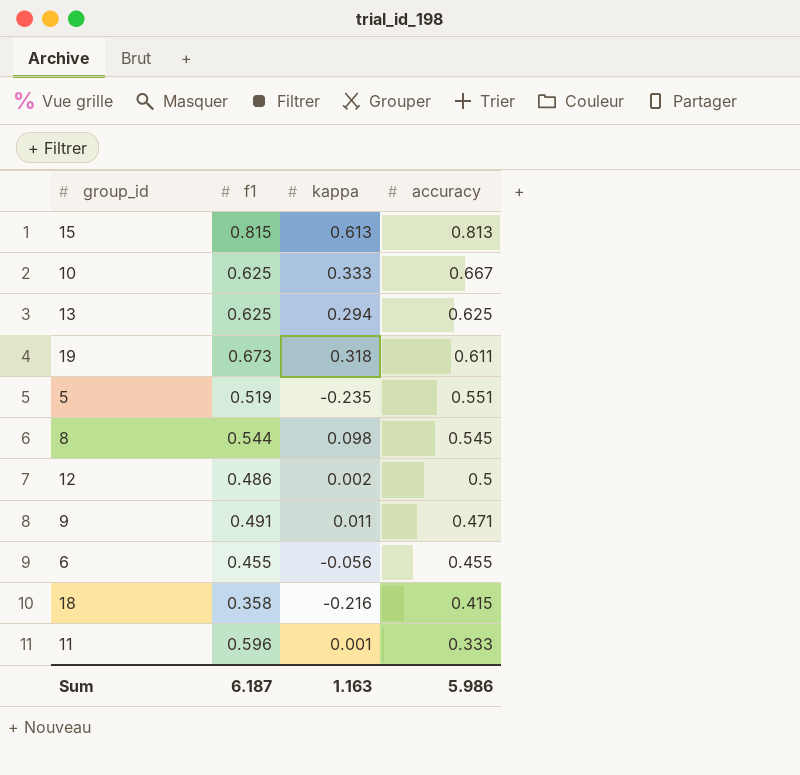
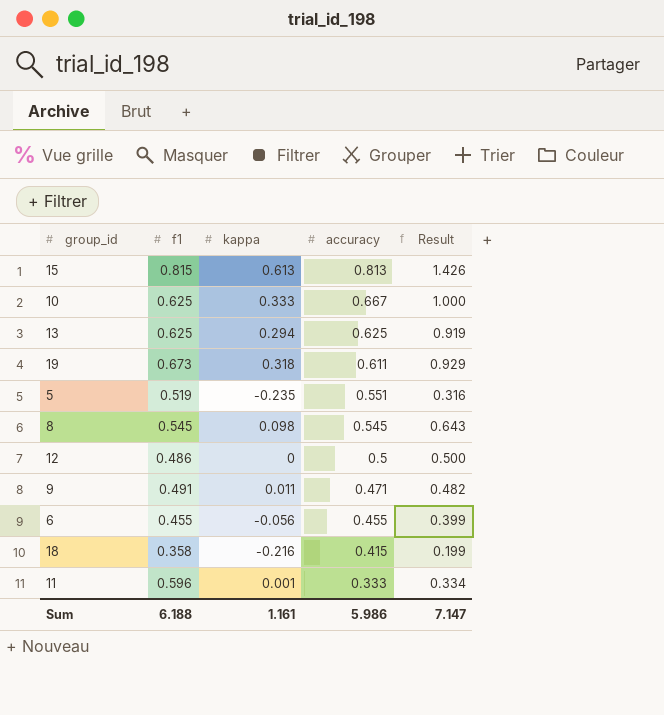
column Result | formula: none -> [kappa] + [accuracy]
8 | f1: 0.544 -> 0.545
12 | kappa: 0.002 -> 0
Sum | f1: 6.187 -> 6.188
Sum | kappa: 1.163 -> 1.161

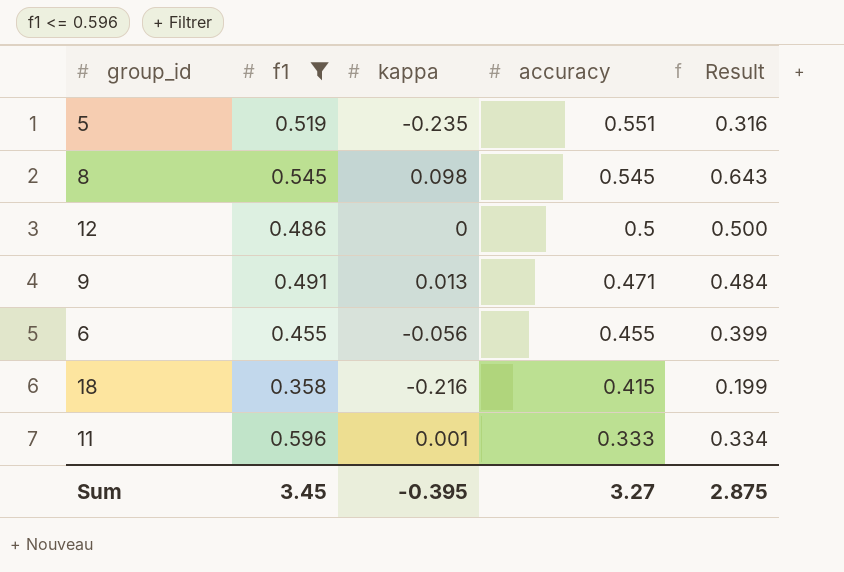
filter: none -> f1 <= 0.596
9 | kappa: 0.011 -> 0.013
9 | Result: 0.482 -> 0.484
Sum | f1: 6.188 -> 3.45
Sum | kappa: 1.161 -> -0.395
Sum | accuracy: 5.986 -> 3.27
Sum | Result: 7.147 -> 2.875

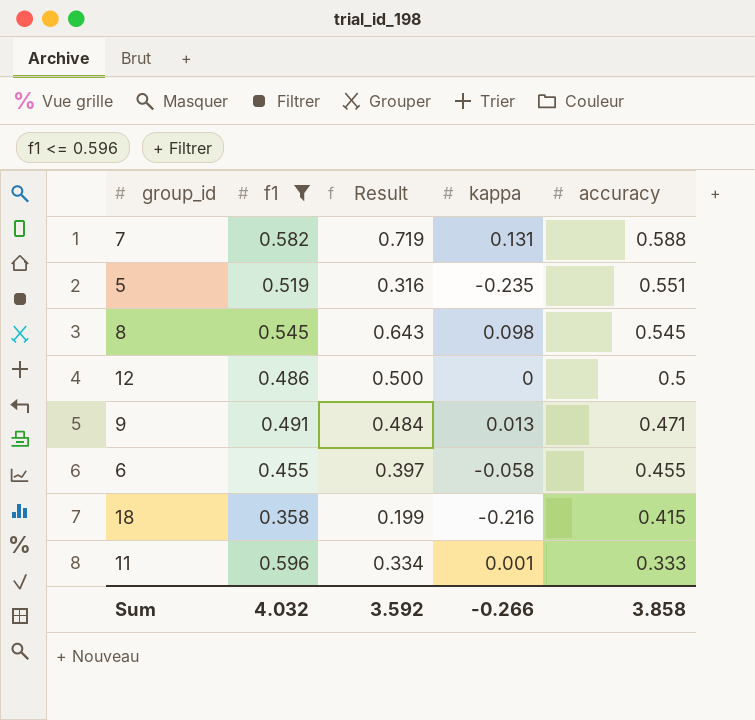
column Result | position: 5 -> 3
row 7: none -> 0.582 | 0.719 | 0.131 | 0.588
6 | Result: 0.399 -> 0.397
6 | kappa: -0.056 -> -0.058
Sum | f1: 3.45 -> 4.032
Sum | Result: 2.875 -> 3.592
Sum | kappa: -0.395 -> -0.266
Sum | accuracy: 3.27 -> 3.858

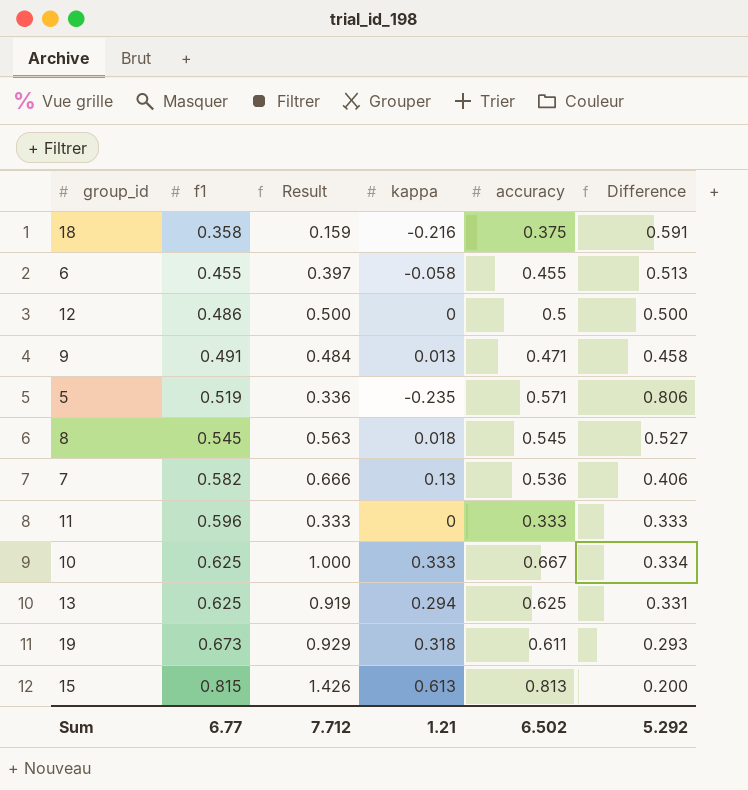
filter: f1 <= 0.596 -> none
row order: accuracy descending -> f1 ascending
column Difference | formula: none -> [accuracy] - [kappa]
18 | Result: 0.199 -> 0.159
18 | accuracy: 0.415 -> 0.375
5 | Result: 0.316 -> 0.336
5 | accuracy: 0.551 -> 0.571
8 | Result: 0.643 -> 0.563
8 | kappa: 0.098 -> 0.018
7 | Result: 0.719 -> 0.666
7 | kappa: 0.131 -> 0.13
7 | accuracy: 0.588 -> 0.536
11 | Result: 0.334 -> 0.333
11 | kappa: 0.001 -> 0
Sum | f1: 4.032 -> 6.77
Sum | Result: 3.592 -> 7.712
Sum | kappa: -0.266 -> 1.21
Sum | accuracy: 3.858 -> 6.502

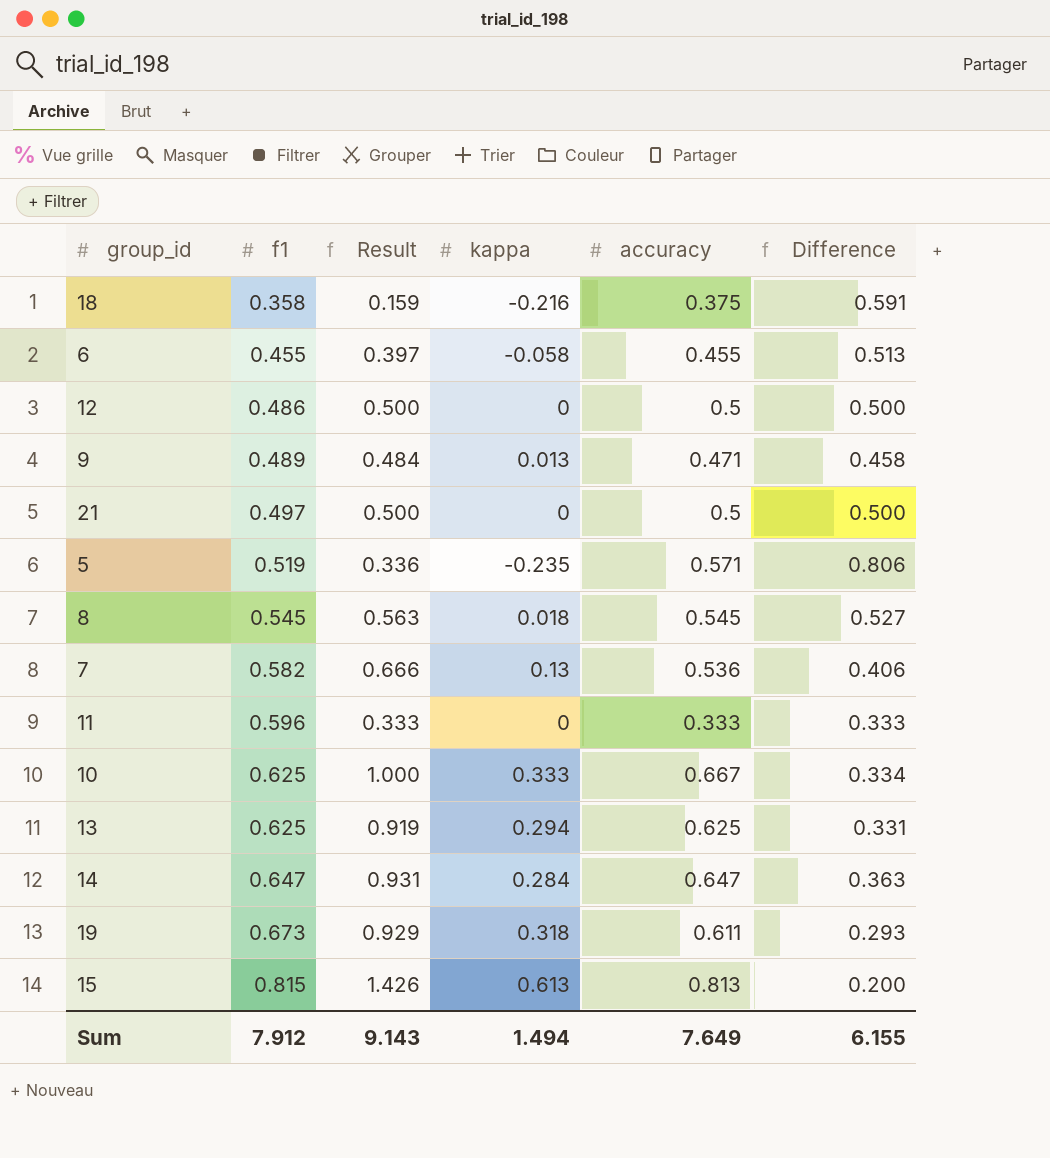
9 | f1: 0.491 -> 0.489
row 21: none -> 0.497 | 0.500 | 0 | 0.5 | 0.500
row 14: none -> 0.647 | 0.931 | 0.284 | 0.647 | 0.363
Sum | f1: 6.77 -> 7.912
Sum | Result: 7.712 -> 9.143
Sum | kappa: 1.21 -> 1.494
Sum | accuracy: 6.502 -> 7.649
Sum | Difference: 5.292 -> 6.155

